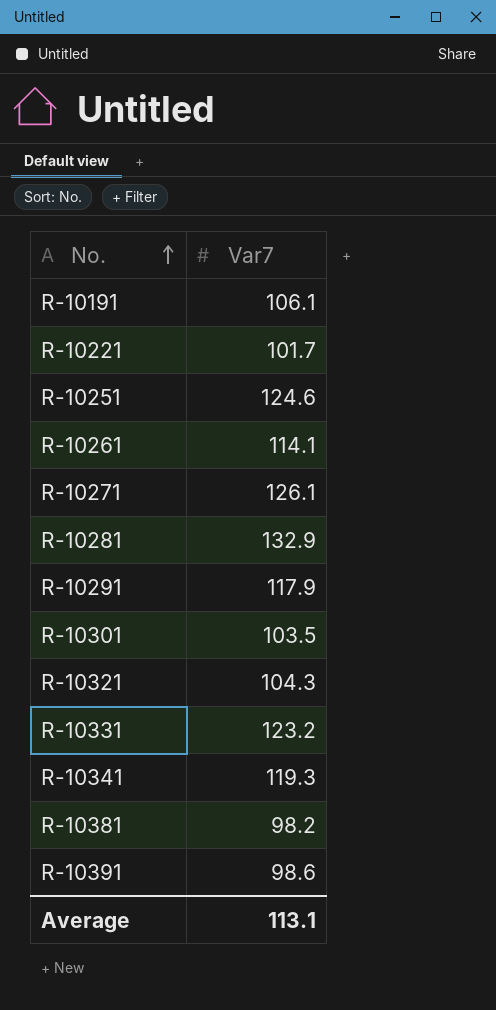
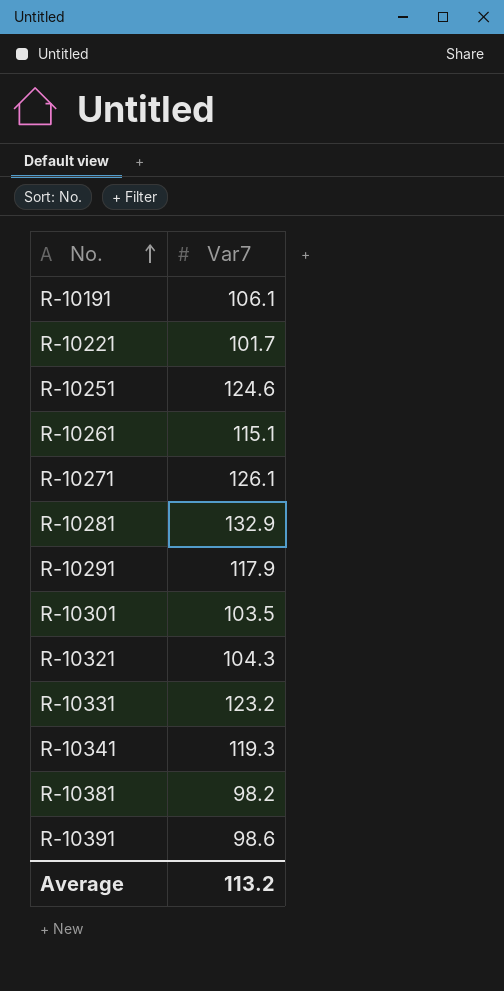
R-10261 | Var7: 114.1 -> 115.1
Average | Var7: 113.1 -> 113.2

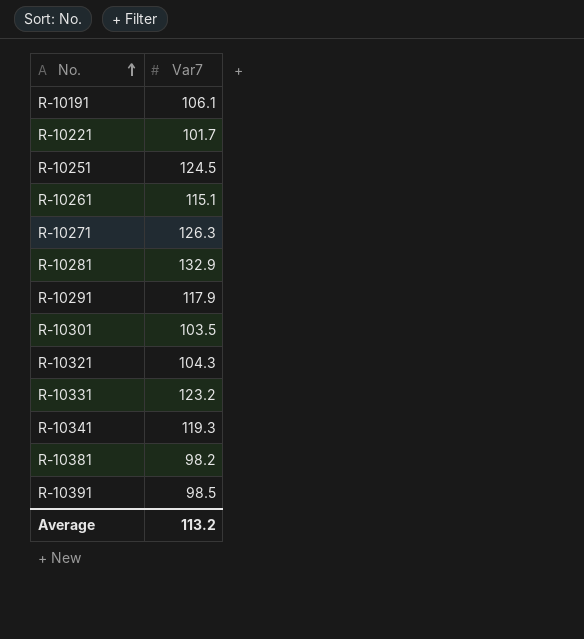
R-10251 | Var7: 124.6 -> 124.5
R-10271 | Var7: 126.1 -> 126.3
R-10391 | Var7: 98.6 -> 98.5

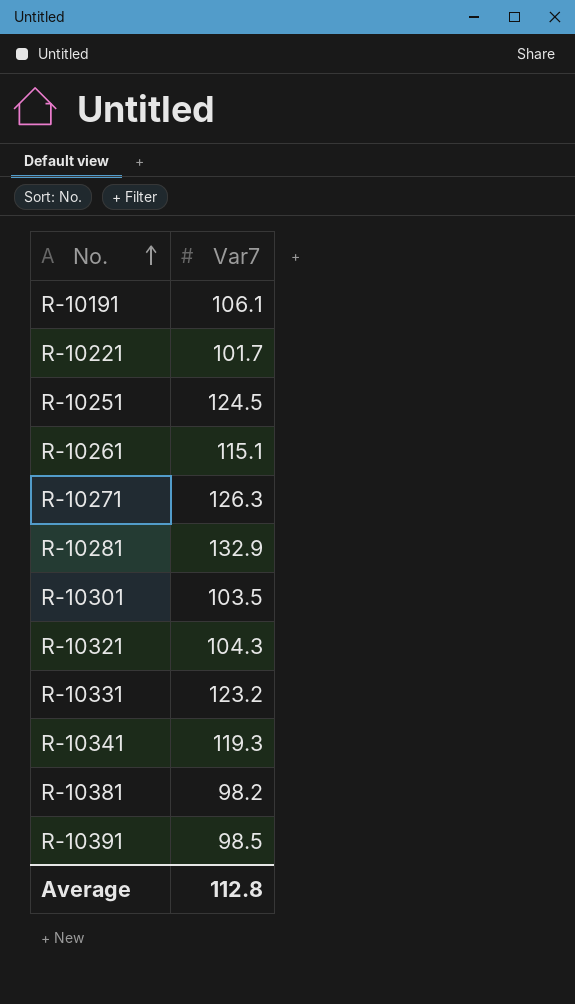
row R-10291: 117.9 -> none
Average | Var7: 113.2 -> 112.8

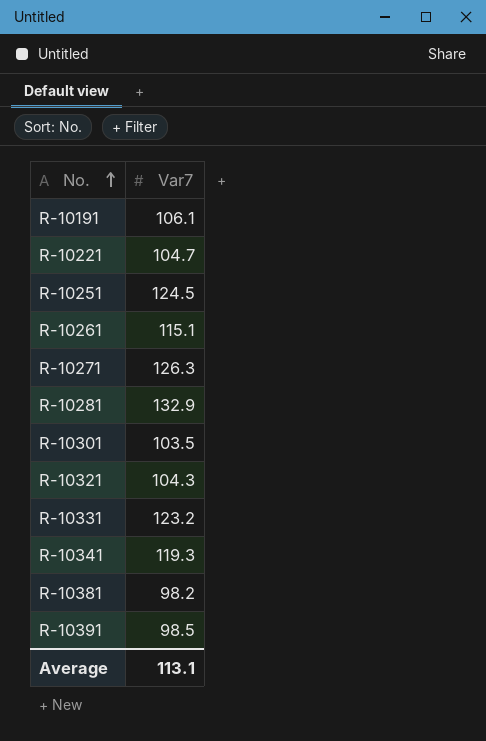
R-10221 | Var7: 101.7 -> 104.7
Average | Var7: 112.8 -> 113.1

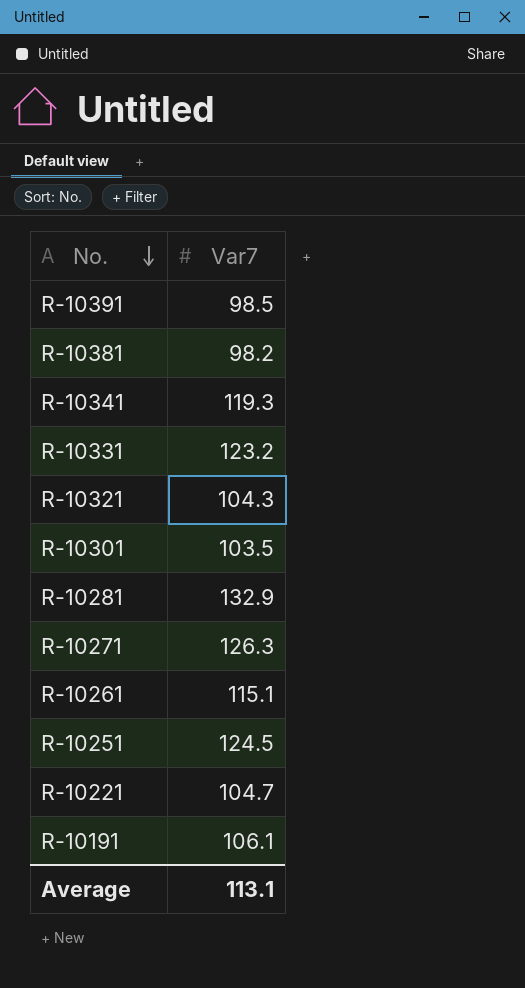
row order: No. ascending -> No. descending

